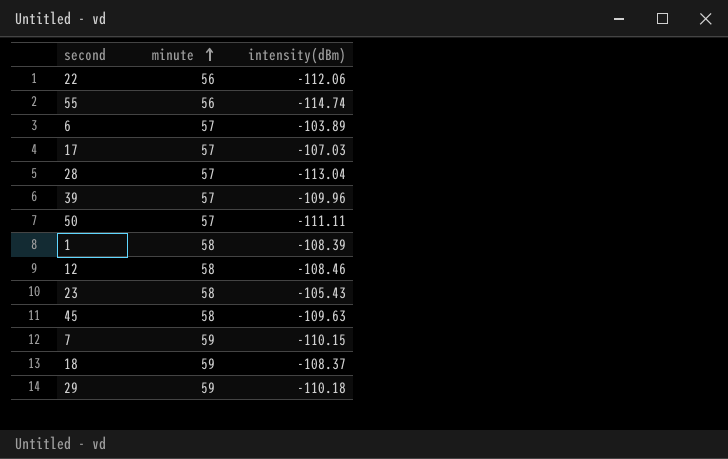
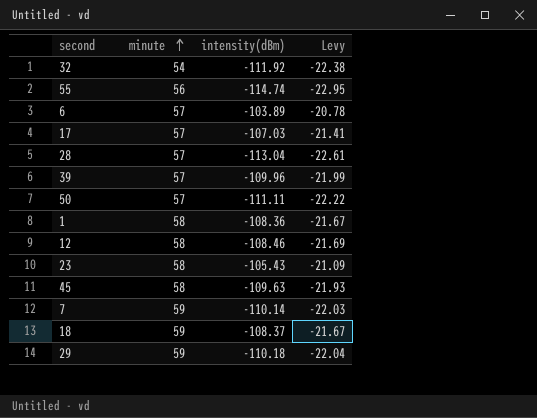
column Levy | formula: none -> [intensity(dBm)] * 0.2
row 22: 56 | -112.06 -> none
row 32: none -> 54 | -111.92 | -22.38
1 | intensity(dBm): -108.39 -> -108.36
7 | intensity(dBm): -110.15 -> -110.14

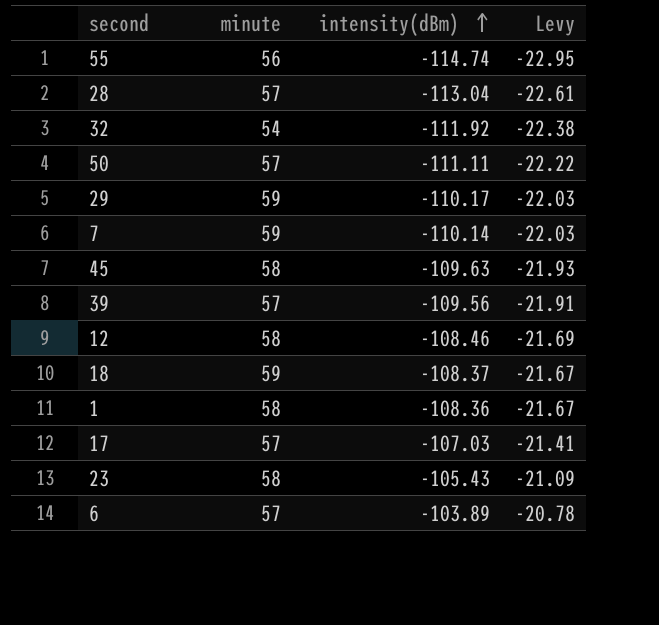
row order: minute ascending -> intensity(dBm) ascending
29 | intensity(dBm): -110.18 -> -110.17
29 | Levy: -22.04 -> -22.03
39 | intensity(dBm): -109.96 -> -109.56
39 | Levy: -21.99 -> -21.91

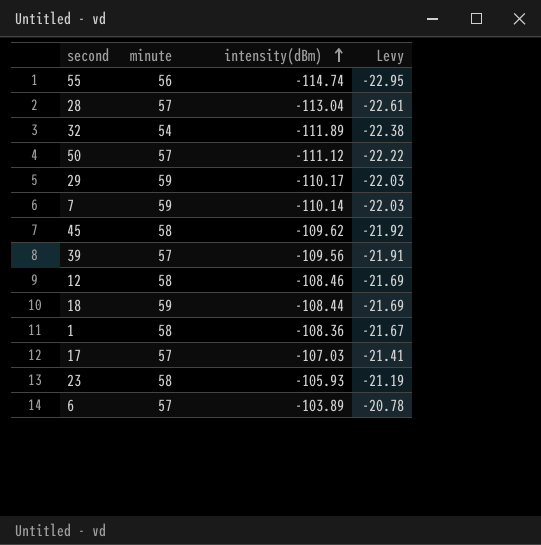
32 | intensity(dBm): -111.92 -> -111.89
50 | intensity(dBm): -111.11 -> -111.12
45 | intensity(dBm): -109.63 -> -109.62
45 | Levy: -21.93 -> -21.92
18 | intensity(dBm): -108.37 -> -108.44
18 | Levy: -21.67 -> -21.69
23 | intensity(dBm): -105.43 -> -105.93
23 | Levy: -21.09 -> -21.19

